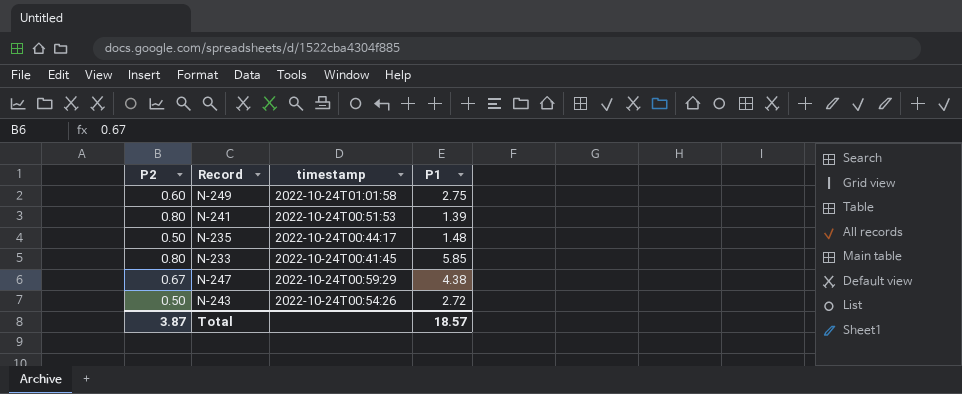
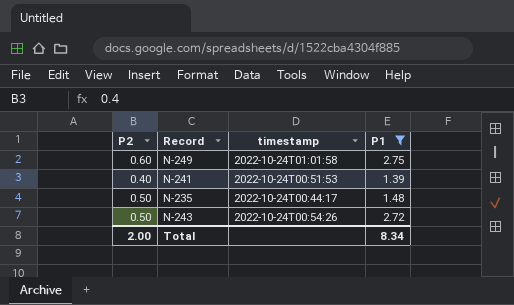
filter: none -> P1 <= 2.75
N-241 | P2: 0.80 -> 0.40
Total | P2: 3.87 -> 2.00
Total | P1: 18.57 -> 8.34

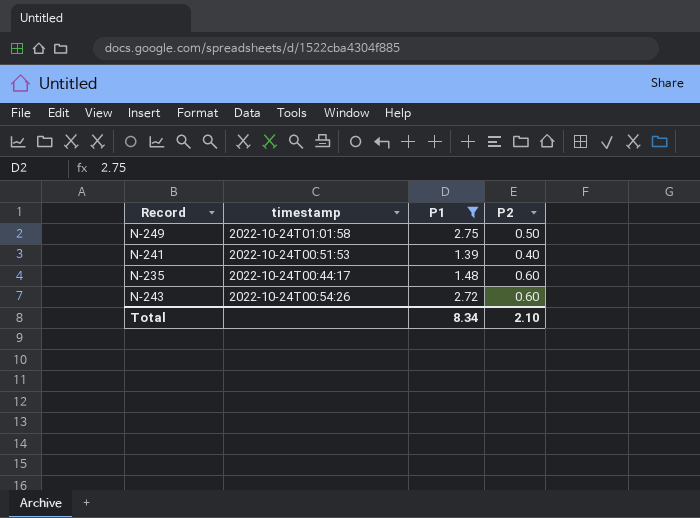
column P2 | position: 1 -> 4
N-249 | P2: 0.60 -> 0.50
N-235 | P2: 0.50 -> 0.60
N-243 | P2: 0.50 -> 0.60
Total | P2: 2.00 -> 2.10

